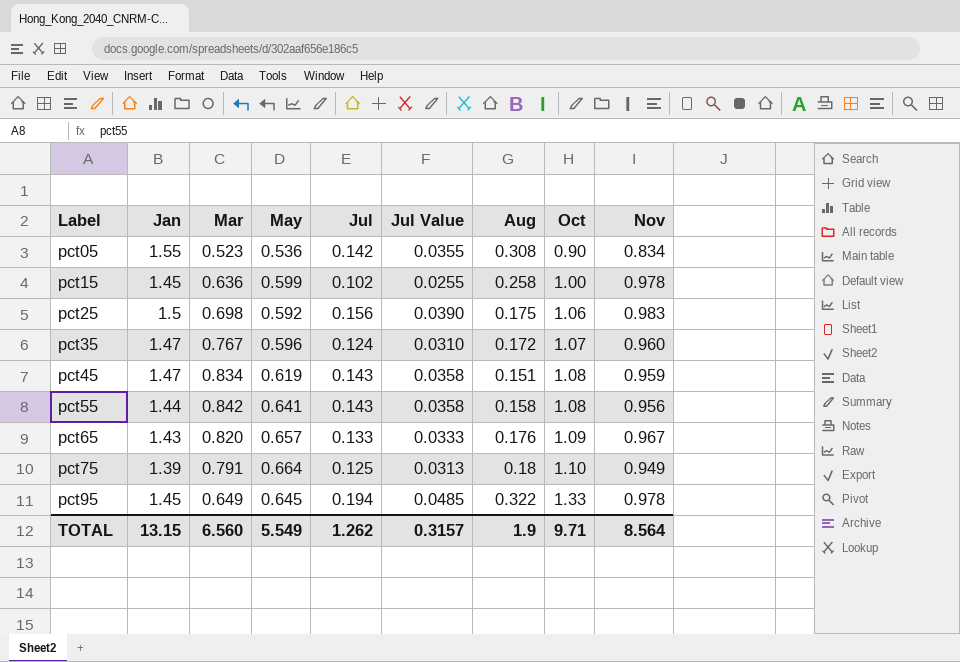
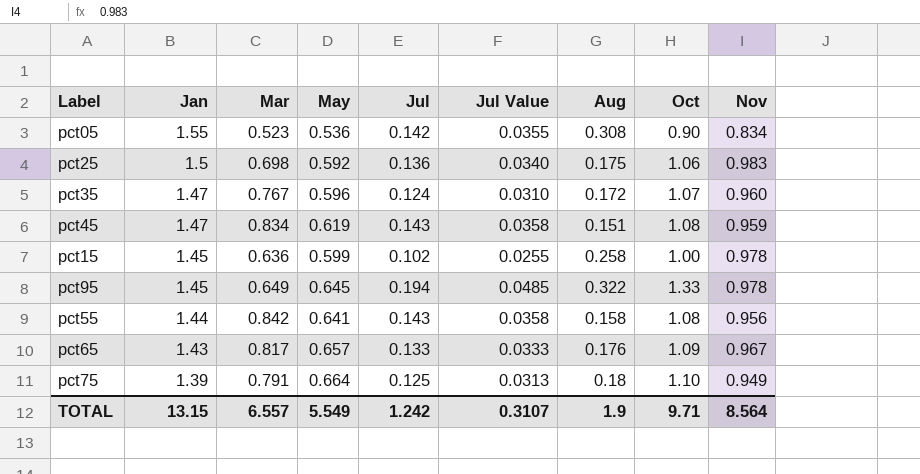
row order: Label ascending -> Jan descending
pct25 | Jul: 0.156 -> 0.136
pct25 | Jul Value: 0.0390 -> 0.0340
pct65 | Mar: 0.820 -> 0.817
TOTAL | Mar: 6.560 -> 6.557
TOTAL | Jul: 1.262 -> 1.242
TOTAL | Jul Value: 0.3157 -> 0.3107

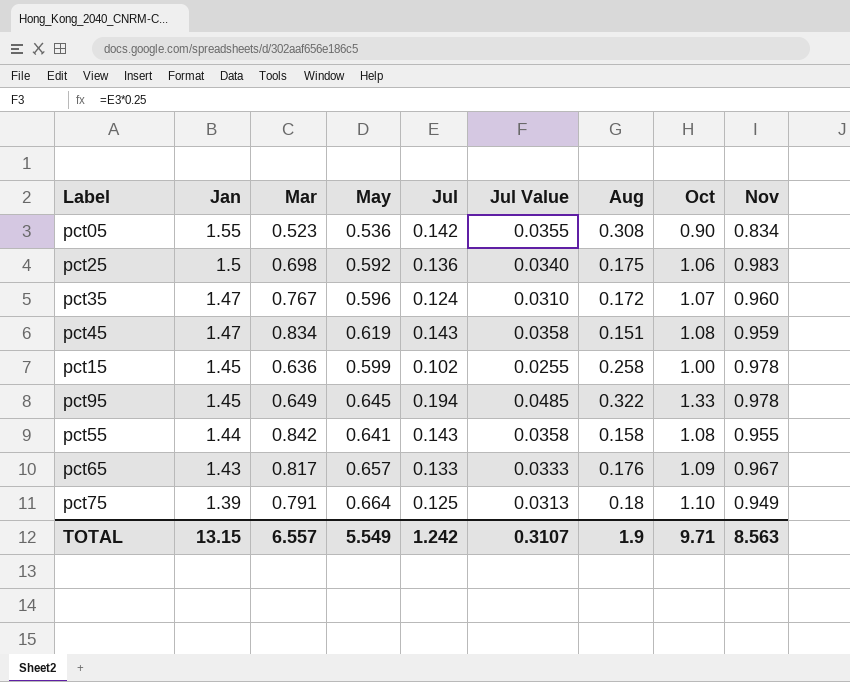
pct55 | Nov: 0.956 -> 0.955
TOTAL | Nov: 8.564 -> 8.563

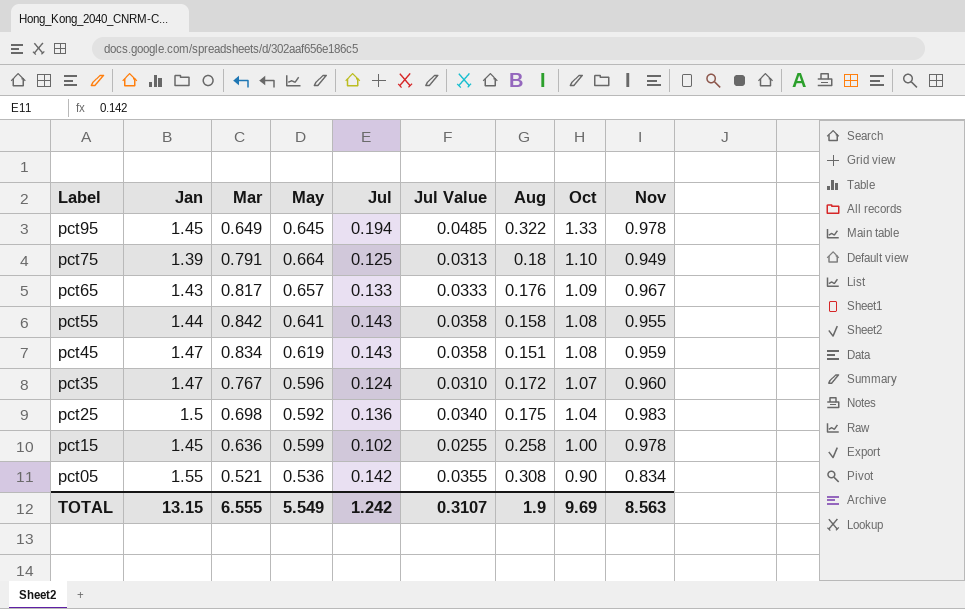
row order: Jan descending -> Label descending
pct25 | Oct: 1.06 -> 1.04
pct05 | Mar: 0.523 -> 0.521
TOTAL | Mar: 6.557 -> 6.555
TOTAL | Oct: 9.71 -> 9.69

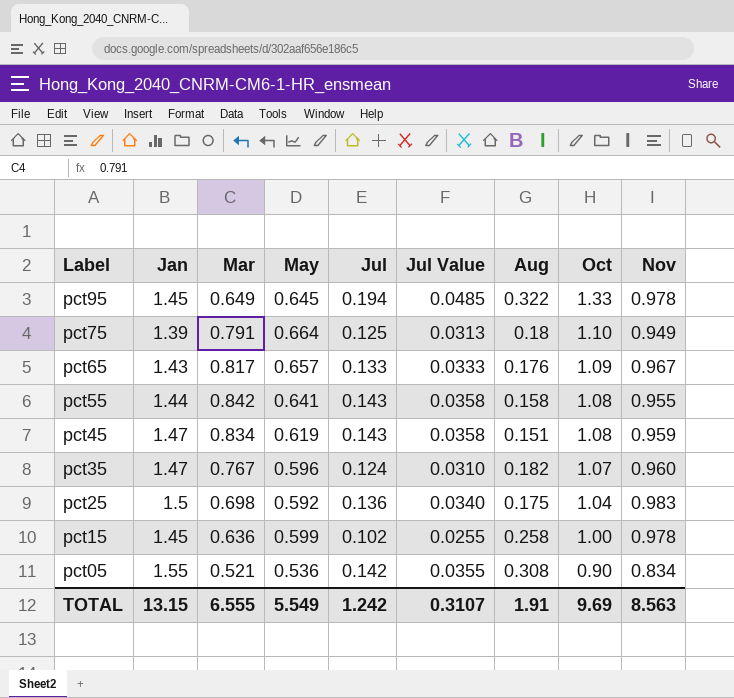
pct35 | Aug: 0.172 -> 0.182
TOTAL | Aug: 1.9 -> 1.91

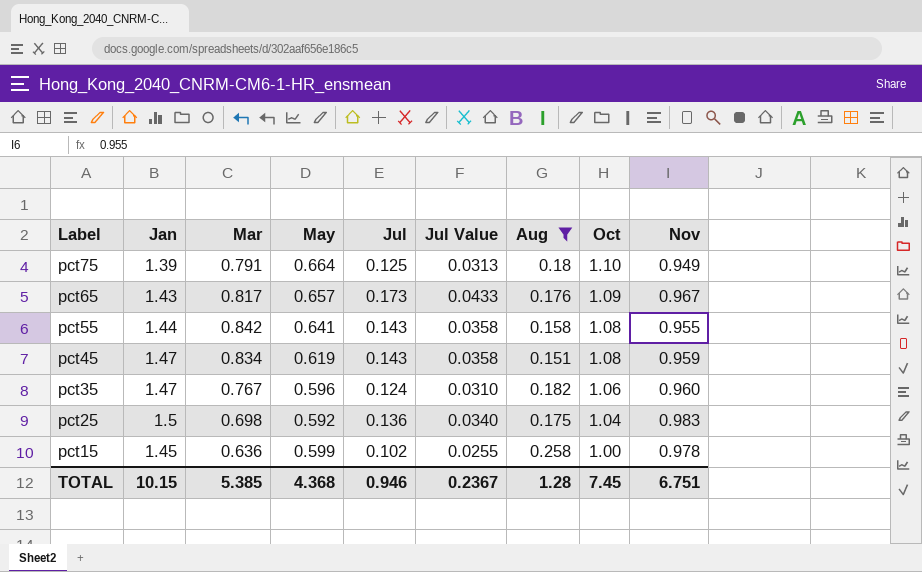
filter: none -> Aug <= 0.258
pct65 | Jul: 0.133 -> 0.173
pct65 | Jul Value: 0.0333 -> 0.0433
pct35 | Oct: 1.07 -> 1.06
TOTAL | Jan: 13.15 -> 10.15
TOTAL | Mar: 6.555 -> 5.385
TOTAL | May: 5.549 -> 4.368
TOTAL | Jul: 1.242 -> 0.946
TOTAL | Jul Value: 0.3107 -> 0.2367
TOTAL | Aug: 1.91 -> 1.28
TOTAL | Oct: 9.69 -> 7.45
TOTAL | Nov: 8.563 -> 6.751

